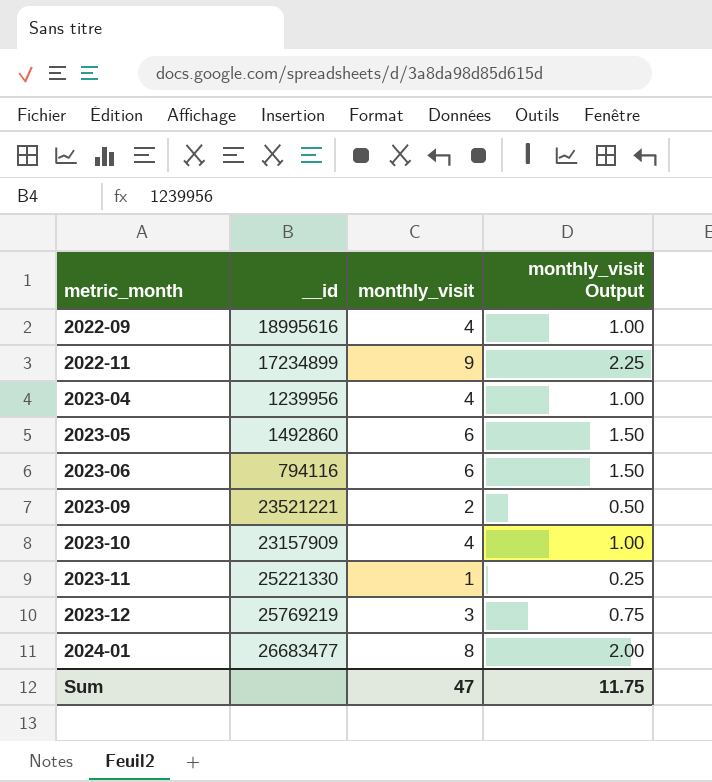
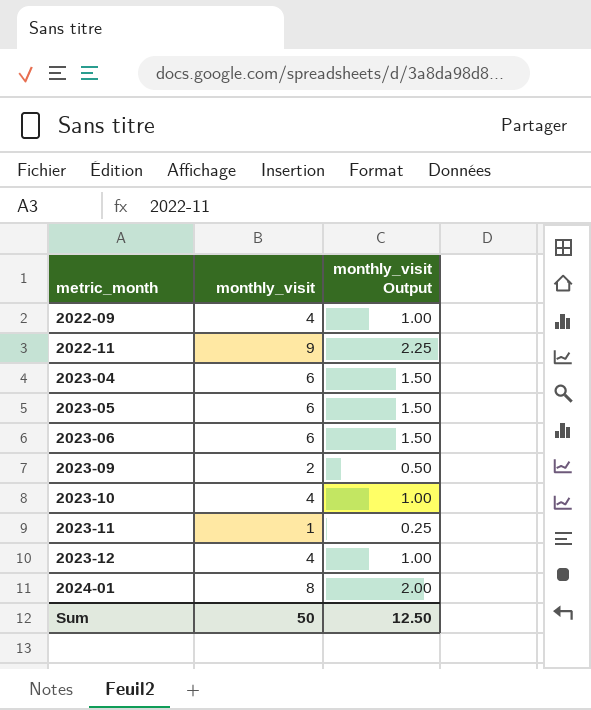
column __id | position: 2 -> none
2023-04 | monthly_visit: 4 -> 6
2023-04 | monthly_visit Output: 1.00 -> 1.50
2023-12 | monthly_visit: 3 -> 4
2023-12 | monthly_visit Output: 0.75 -> 1.00
Sum | monthly_visit: 47 -> 50
Sum | monthly_visit Output: 11.75 -> 12.50

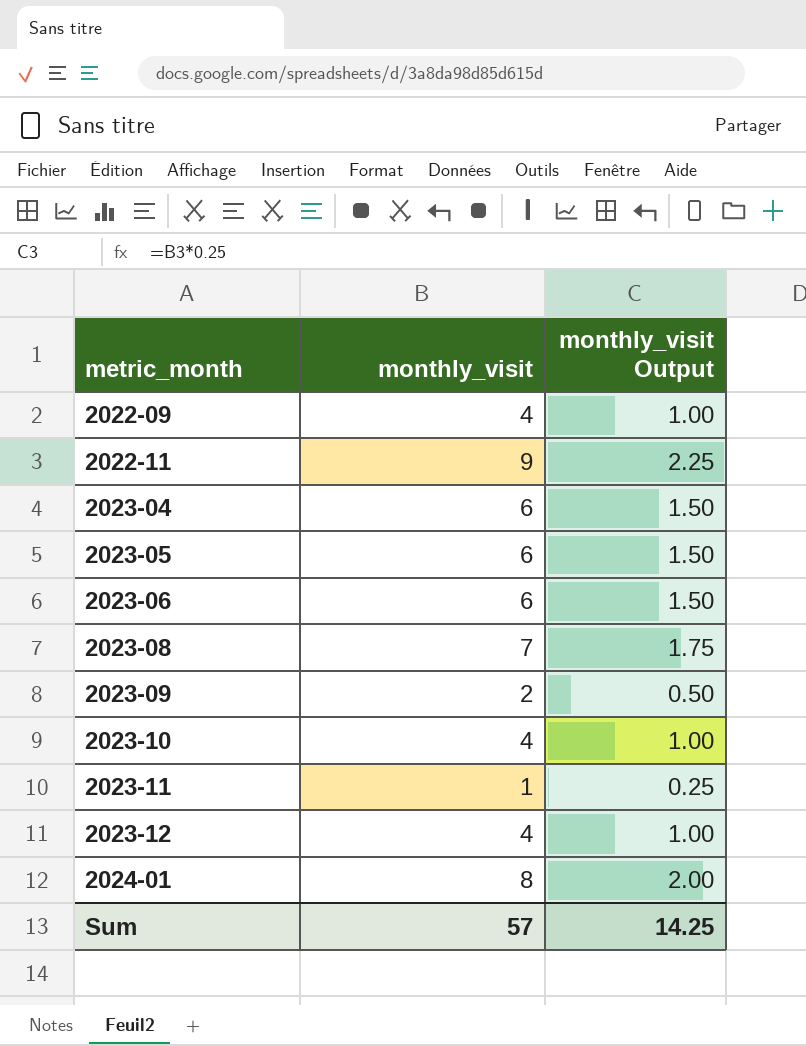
row 2023-08: none -> 7 | 1.75
Sum | monthly_visit: 50 -> 57
Sum | monthly_visit Output: 12.50 -> 14.25

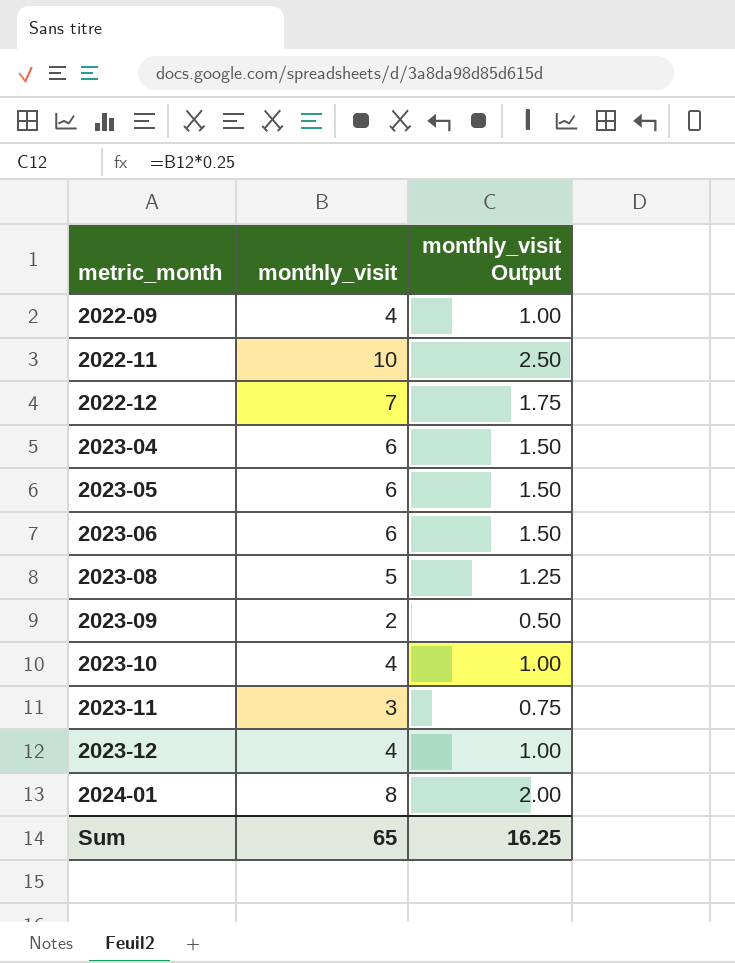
2022-11 | monthly_visit: 9 -> 10
2022-11 | monthly_visit Output: 2.25 -> 2.50
row 2022-12: none -> 7 | 1.75
2023-08 | monthly_visit: 7 -> 5
2023-08 | monthly_visit Output: 1.75 -> 1.25
2023-11 | monthly_visit: 1 -> 3
2023-11 | monthly_visit Output: 0.25 -> 0.75
Sum | monthly_visit: 57 -> 65
Sum | monthly_visit Output: 14.25 -> 16.25

